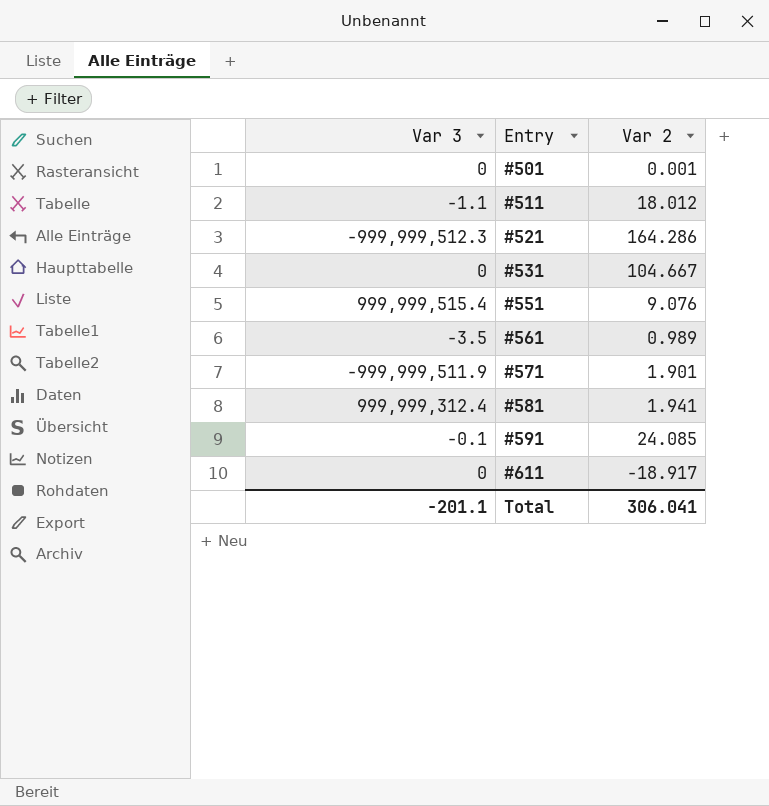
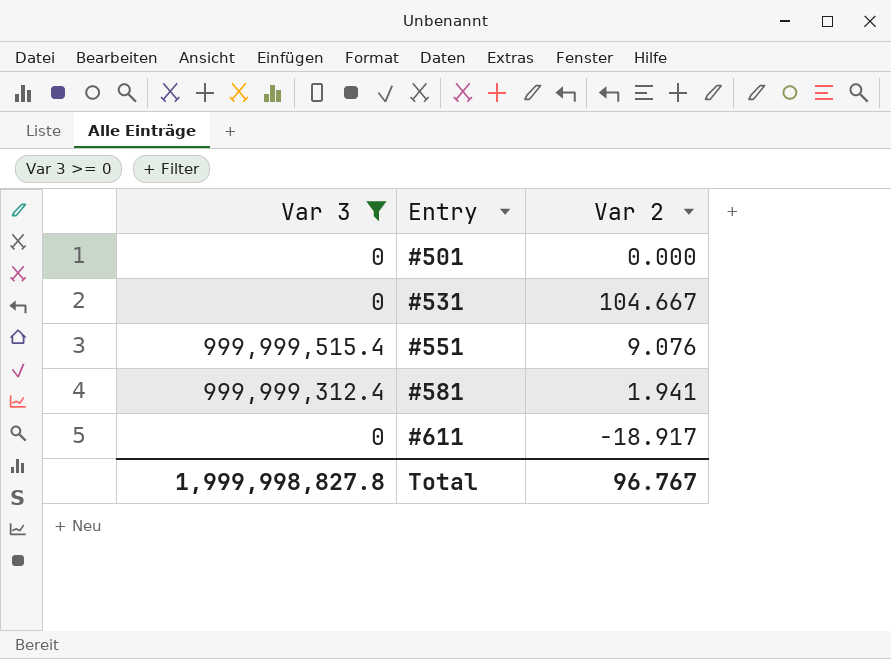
filter: none -> Var 3 >= 0
#501 | Var 2: 0.001 -> 0.000
Total | Var 3: -201.1 -> 1,999,998,827.8
Total | Var 2: 306.041 -> 96.767

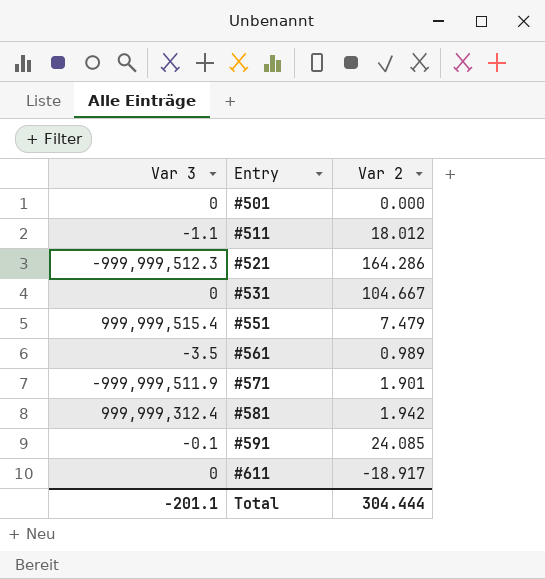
filter: Var 3 >= 0 -> none
#551 | Var 2: 9.076 -> 7.479
#581 | Var 2: 1.941 -> 1.942
Total | Var 3: 1,999,998,827.8 -> -201.1
Total | Var 2: 96.767 -> 304.444

